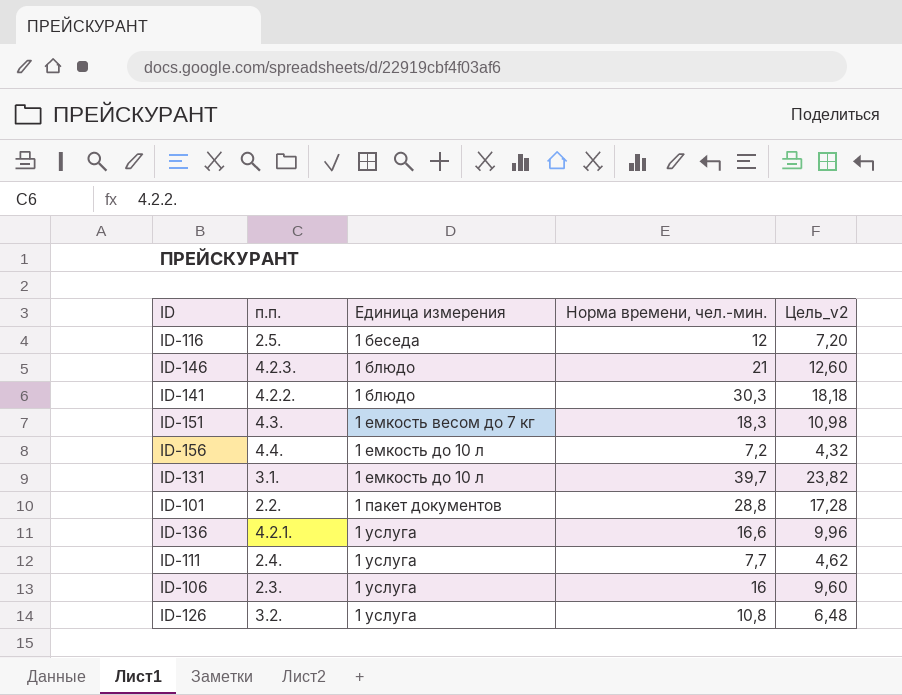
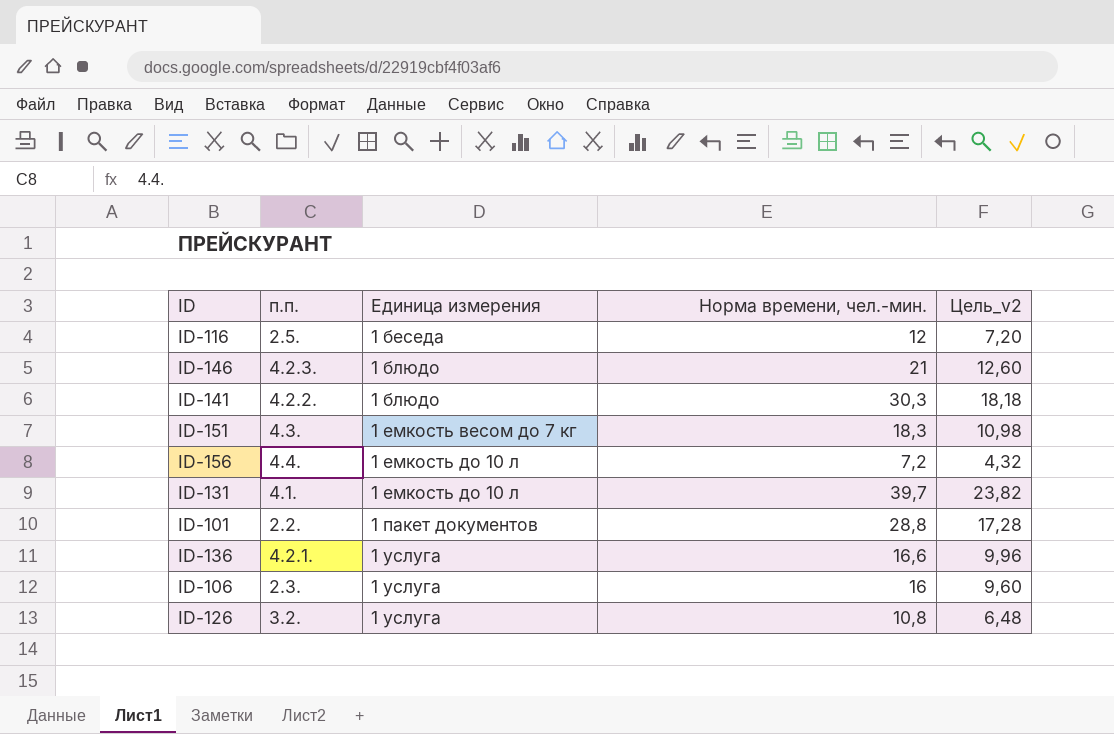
row ID-111: 2.4. | 1 услуга | 7,7 | 4,62 -> none
ID-131 | п.п.: 3.1. -> 4.1.

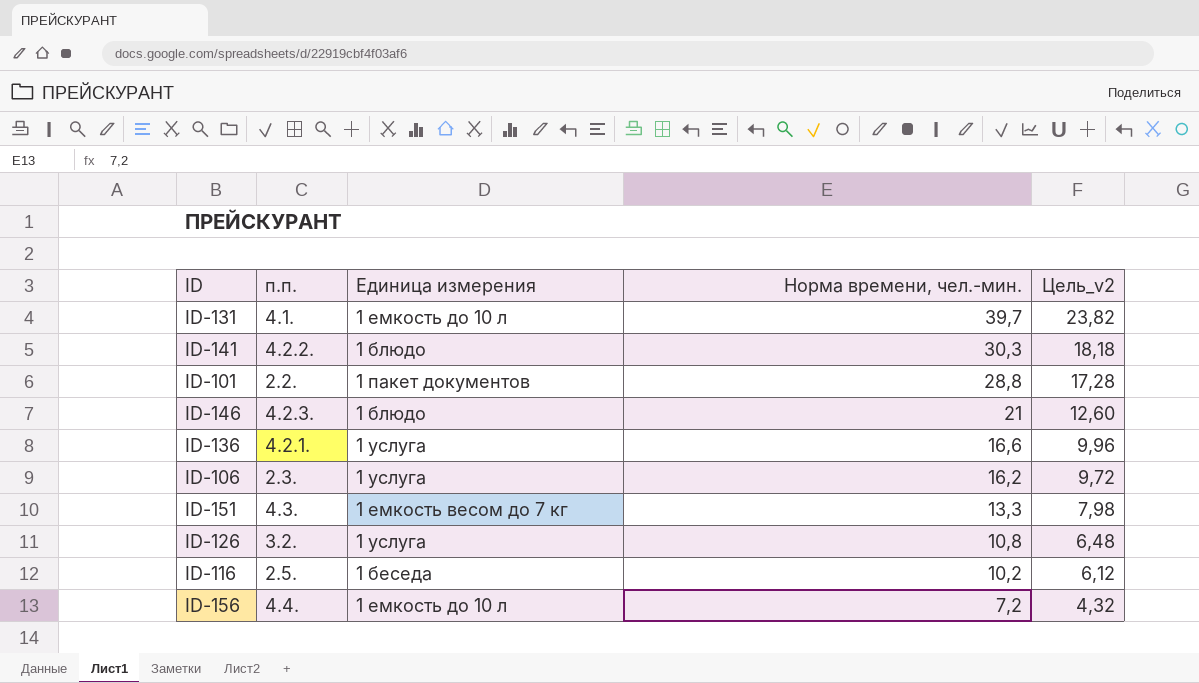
row order: Единица измерения ascending -> Норма времени, чел.-мин. descending
ID-106 | Норма времени, чел.-мин.: 16 -> 16,2
ID-106 | Цель_v2: 9,60 -> 9,72
ID-151 | Норма времени, чел.-мин.: 18,3 -> 13,3
ID-151 | Цель_v2: 10,98 -> 7,98
ID-116 | Норма времени, чел.-мин.: 12 -> 10,2
ID-116 | Цель_v2: 7,20 -> 6,12

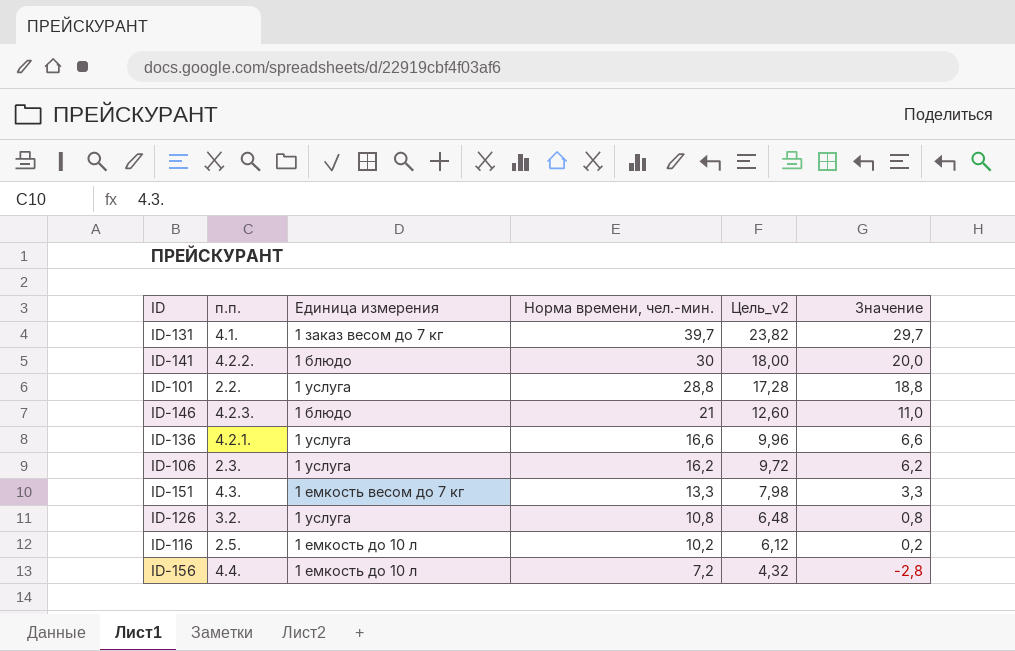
column Значение | formula: none -> [Норма времени, чел.-мин.] - 10
ID-131 | Единица измерения: 1 емкость до 10 л -> 1 заказ весом до 7 кг
ID-141 | Норма времени, чел.-мин.: 30,3 -> 30
ID-141 | Цель_v2: 18,18 -> 18,00
ID-101 | Единица измерения: 1 пакет документов -> 1 услуга
ID-116 | Единица измерения: 1 беседа -> 1 емкость до 10 л

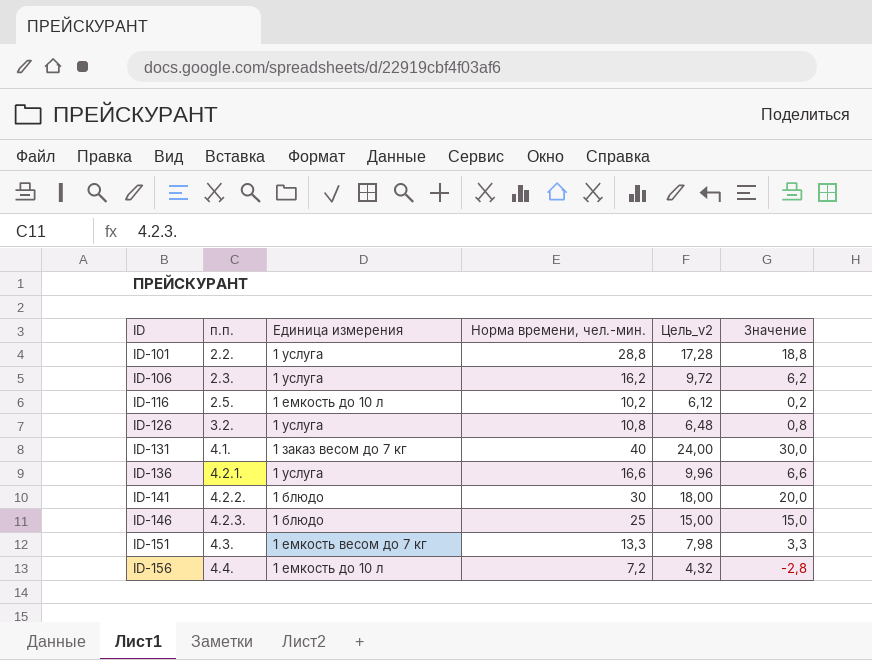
row order: Норма времени, чел.-мин. descending -> ID ascending
ID-131 | Норма времени, чел.-мин.: 39,7 -> 40
ID-131 | Цель_v2: 23,82 -> 24,00
ID-131 | Значение: 29,7 -> 30,0
ID-146 | Норма времени, чел.-мин.: 21 -> 25
ID-146 | Цель_v2: 12,60 -> 15,00
ID-146 | Значение: 11,0 -> 15,0

